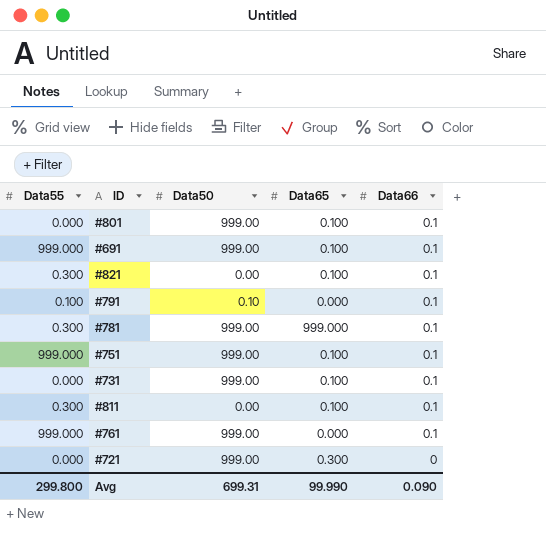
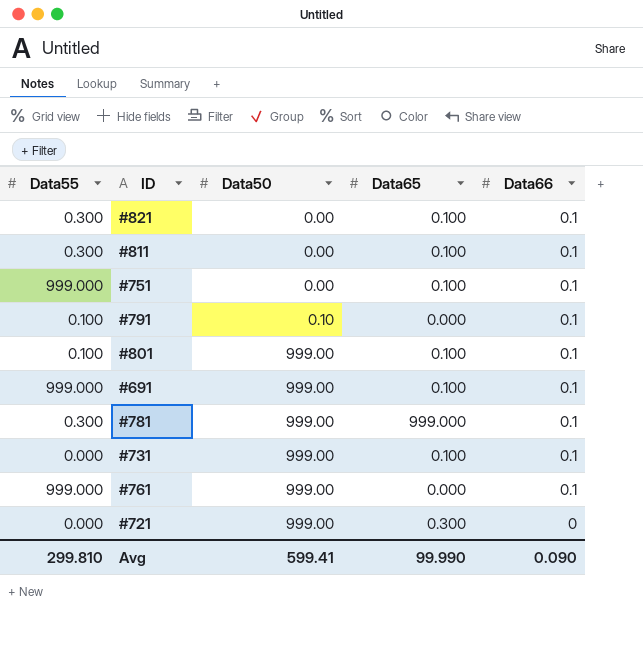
row order: Data66 descending -> Data50 ascending
#751 | Data50: 999.00 -> 0.00
#801 | Data55: 0.000 -> 0.100
Avg | Data55: 299.800 -> 299.810
Avg | Data50: 699.31 -> 599.41

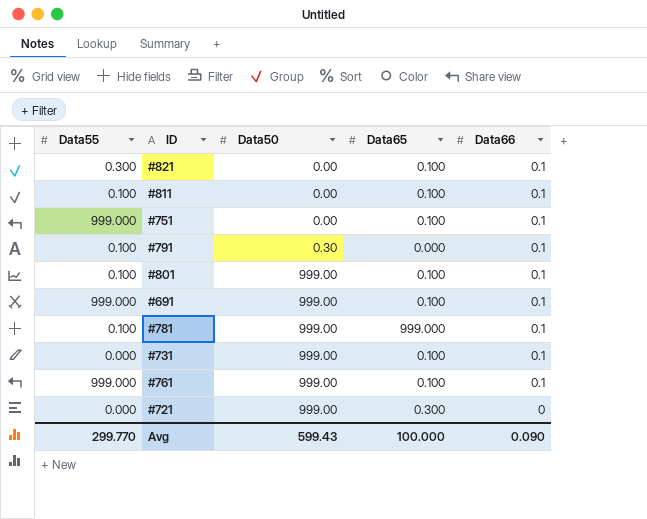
#811 | Data55: 0.300 -> 0.100
#791 | Data50: 0.10 -> 0.30
#781 | Data55: 0.300 -> 0.100
#761 | Data65: 0.000 -> 0.100
Avg | Data55: 299.810 -> 299.770
Avg | Data50: 599.41 -> 599.43
Avg | Data65: 99.990 -> 100.000

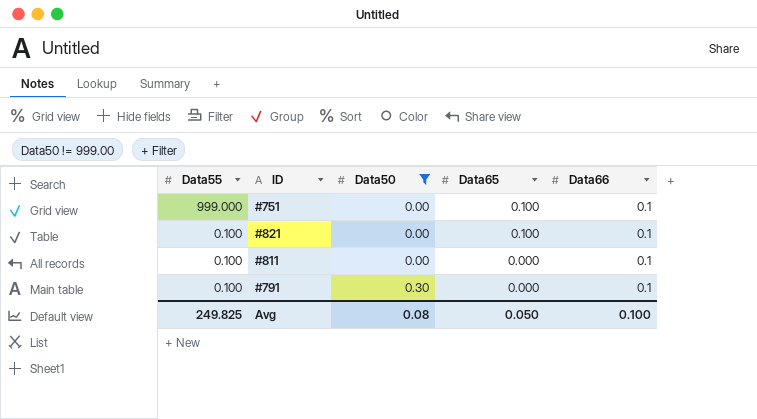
filter: none -> Data50 != 999.00
row order: Data50 ascending -> Data55 descending
#821 | Data55: 0.300 -> 0.100
#811 | Data65: 0.100 -> 0.000
Avg | Data55: 299.770 -> 249.825
Avg | Data50: 599.43 -> 0.08
Avg | Data65: 100.000 -> 0.050
Avg | Data66: 0.090 -> 0.100

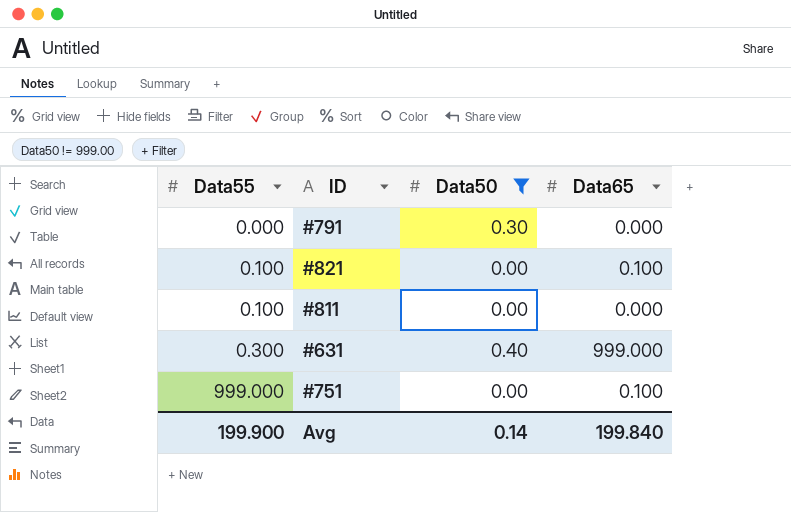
row order: Data55 descending -> Data55 ascending
column Data66 | position: 5 -> none
#791 | Data55: 0.100 -> 0.000
row #631: none -> 0.300 | 0.40 | 999.000
Avg | Data55: 249.825 -> 199.900
Avg | Data50: 0.08 -> 0.14
Avg | Data65: 0.050 -> 199.840

